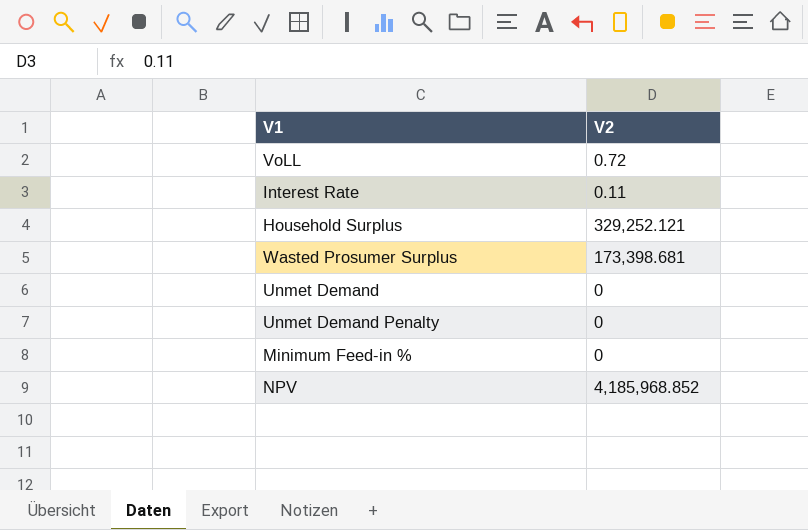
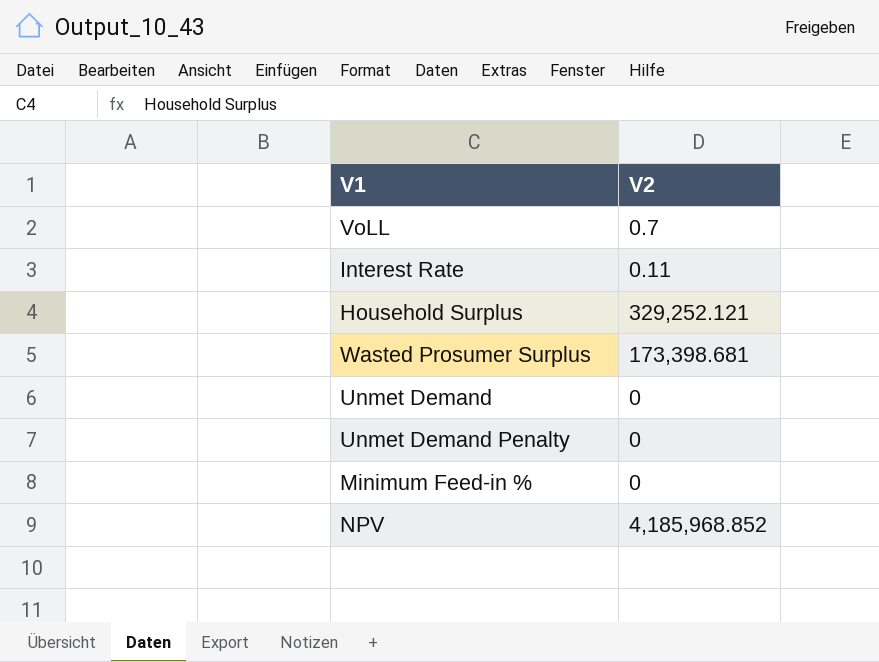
VoLL | V2: 0.72 -> 0.7

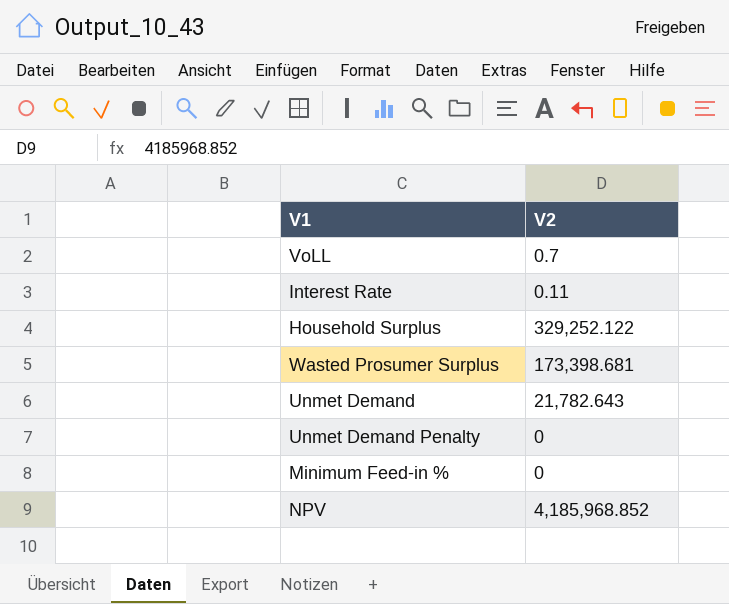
Household Surplus | V2: 329,252.121 -> 329,252.122
Unmet Demand | V2: 0 -> 21,782.643

